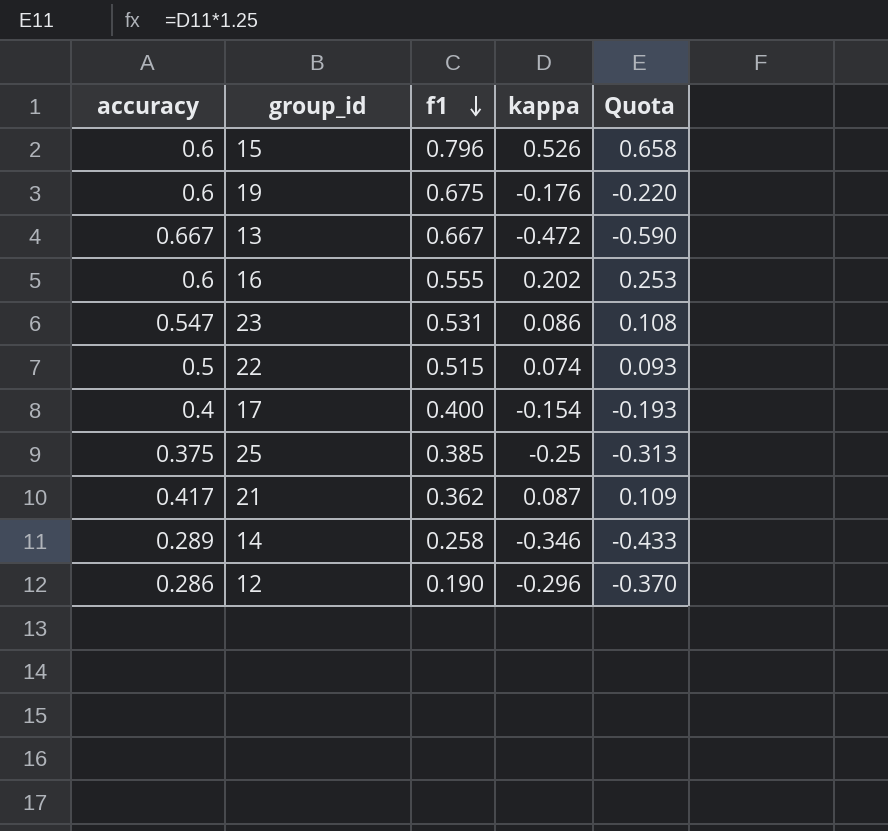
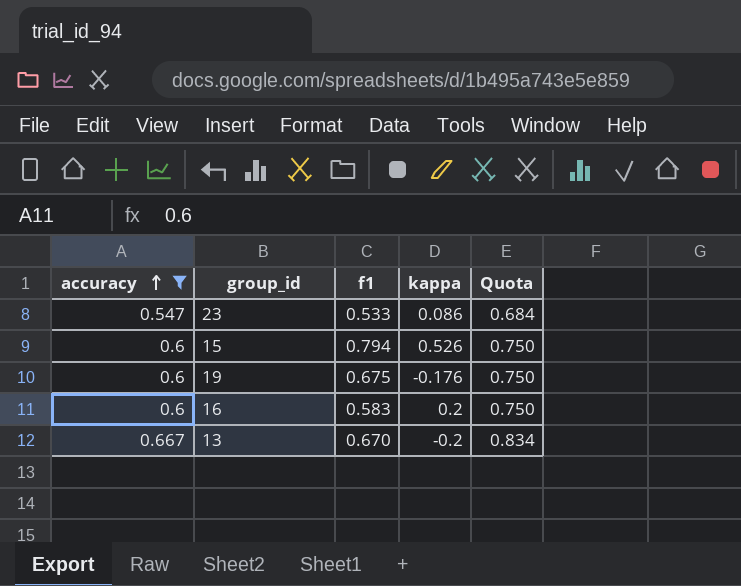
filter: none -> accuracy >= 0.547
row order: f1 descending -> accuracy ascending
column Quota | formula: [kappa] * 1.25 -> [accuracy] * 1.25
23 | f1: 0.531 -> 0.533
15 | f1: 0.796 -> 0.794
16 | f1: 0.555 -> 0.583
16 | kappa: 0.202 -> 0.2
13 | f1: 0.667 -> 0.670
13 | kappa: -0.472 -> -0.2

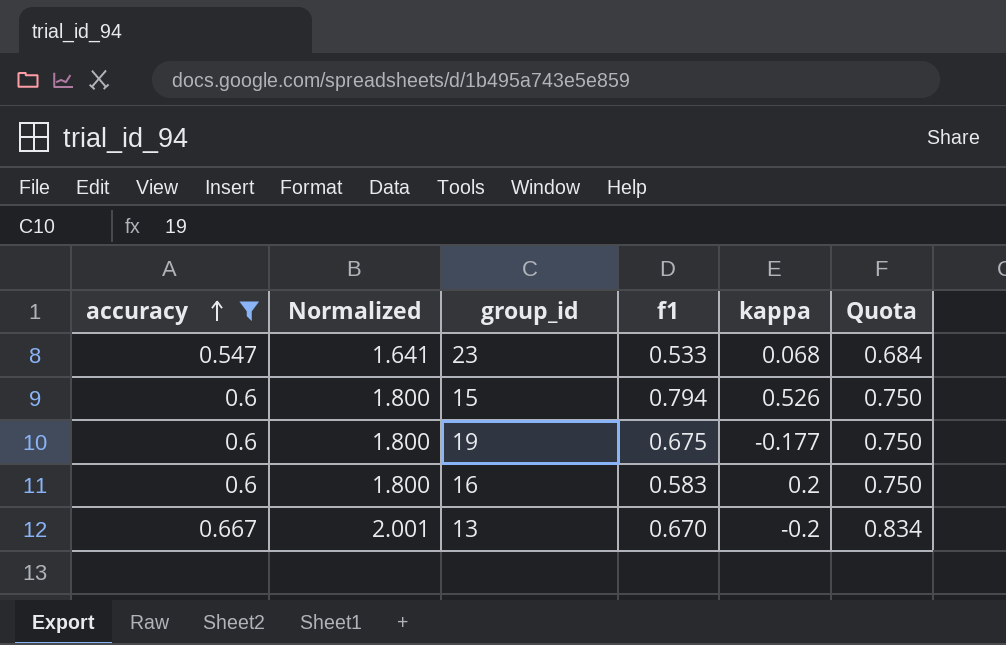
column Normalized | formula: none -> [accuracy] * 3
23 | kappa: 0.086 -> 0.068
19 | kappa: -0.176 -> -0.177

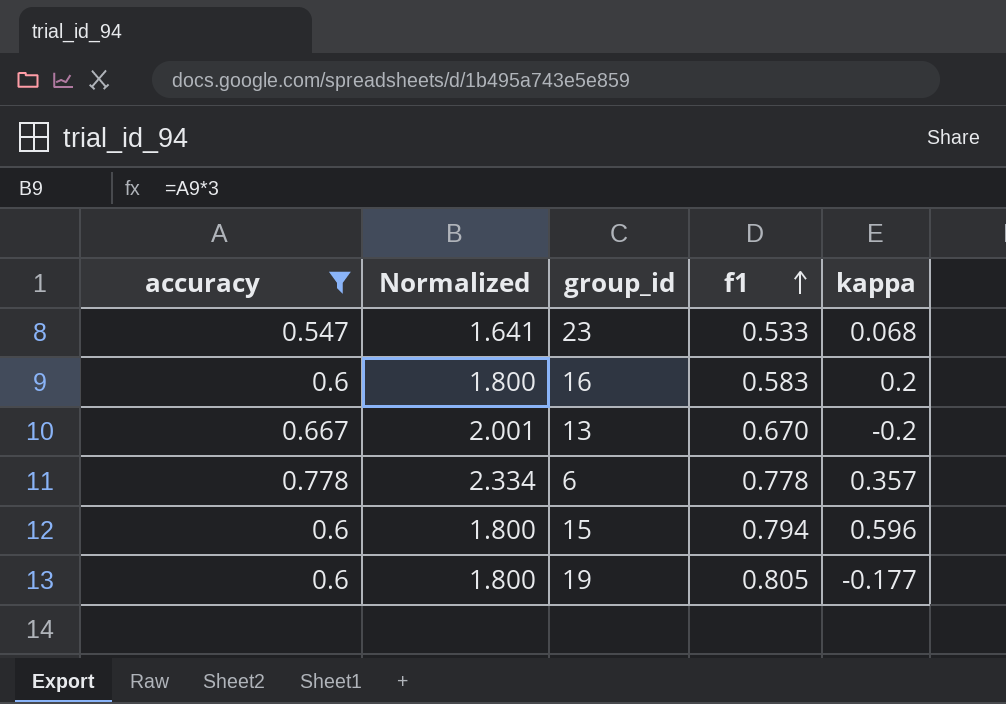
row order: accuracy ascending -> f1 ascending
column Quota | formula: [accuracy] * 1.25 -> none
row 6: none -> 0.778 | 2.334 | 0.778 | 0.357
15 | kappa: 0.526 -> 0.596
19 | f1: 0.675 -> 0.805

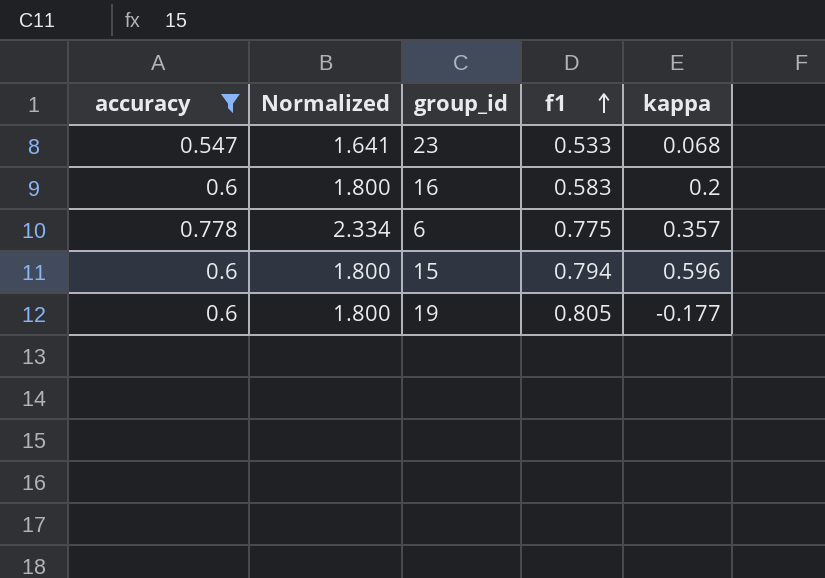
row 13: 0.667 | 2.001 | 0.670 | -0.2 -> none
6 | f1: 0.778 -> 0.775

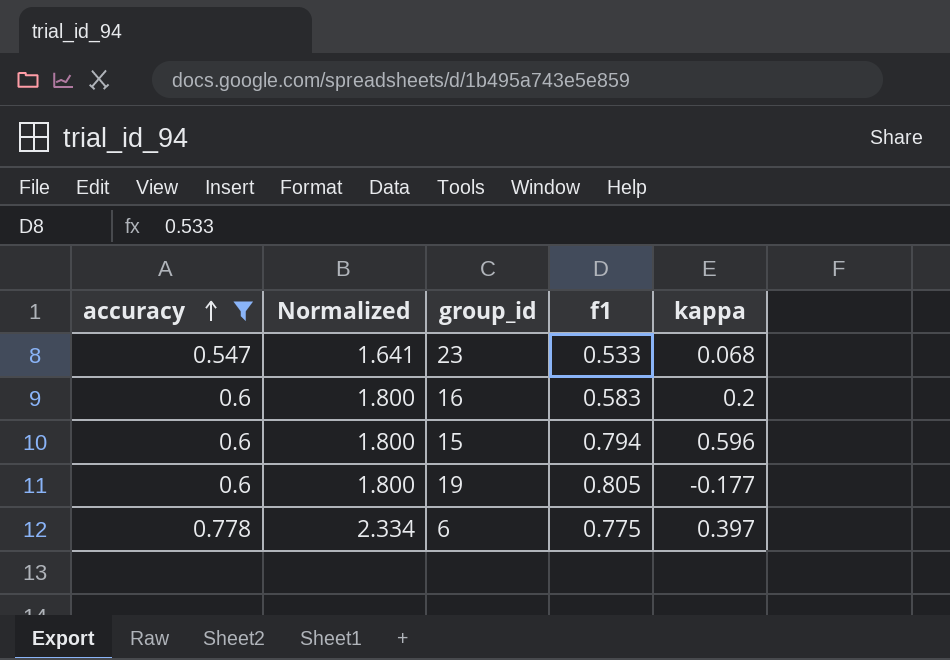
row order: f1 ascending -> accuracy ascending
6 | kappa: 0.357 -> 0.397

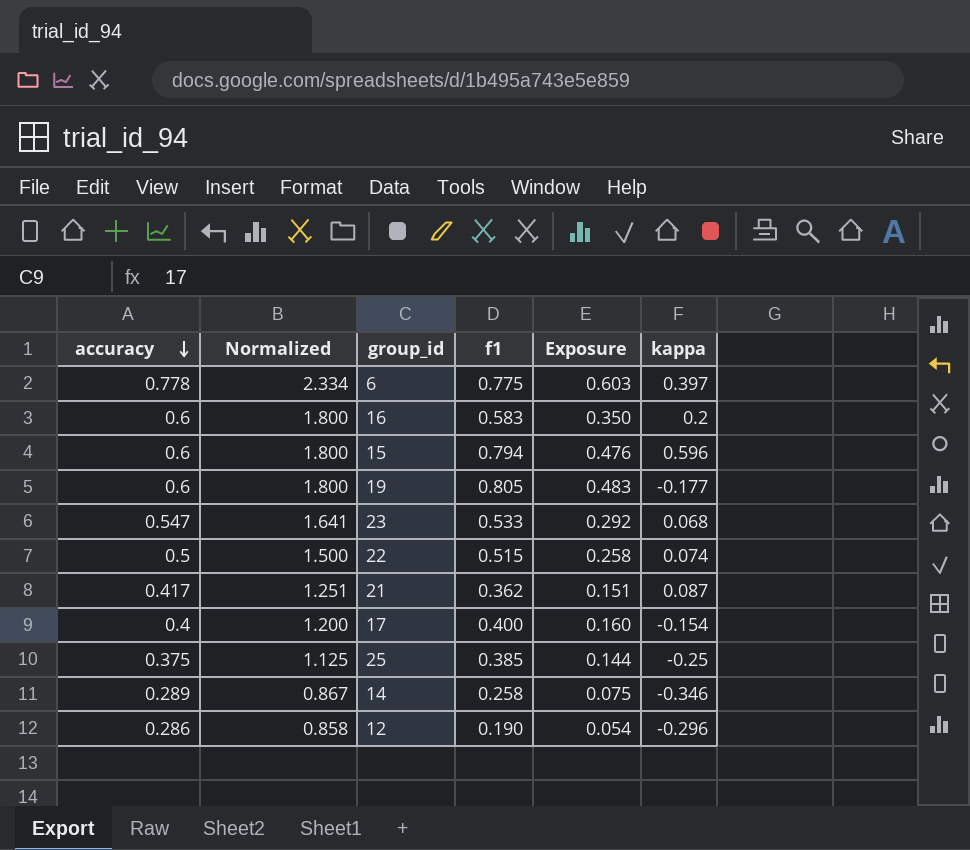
filter: accuracy >= 0.547 -> none
row order: accuracy ascending -> accuracy descending
column Exposure | formula: none -> [accuracy] * [f1]

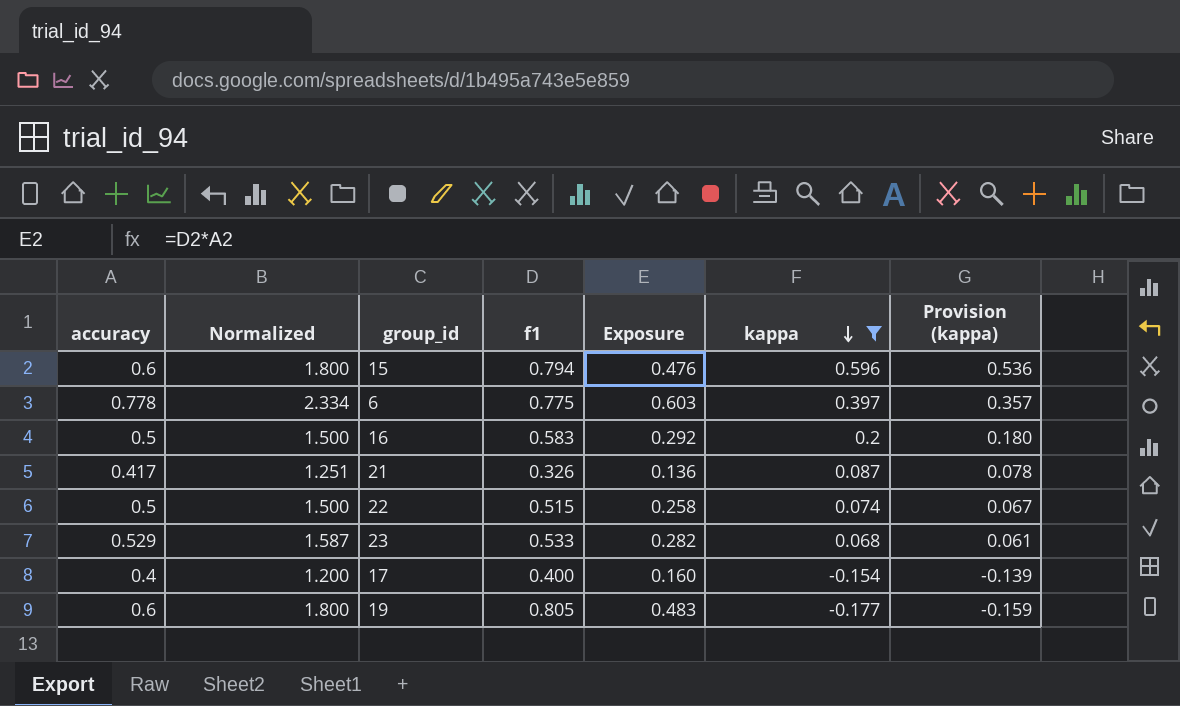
filter: none -> kappa >= -0.177
row order: accuracy descending -> kappa descending
column Provision (kappa) | formula: none -> [kappa] * 0.9
16 | accuracy: 0.6 -> 0.5
16 | Normalized: 1.800 -> 1.500
16 | Exposure: 0.350 -> 0.292
21 | f1: 0.362 -> 0.326
21 | Exposure: 0.151 -> 0.136
23 | accuracy: 0.547 -> 0.529
23 | Normalized: 1.641 -> 1.587
23 | Exposure: 0.292 -> 0.282

